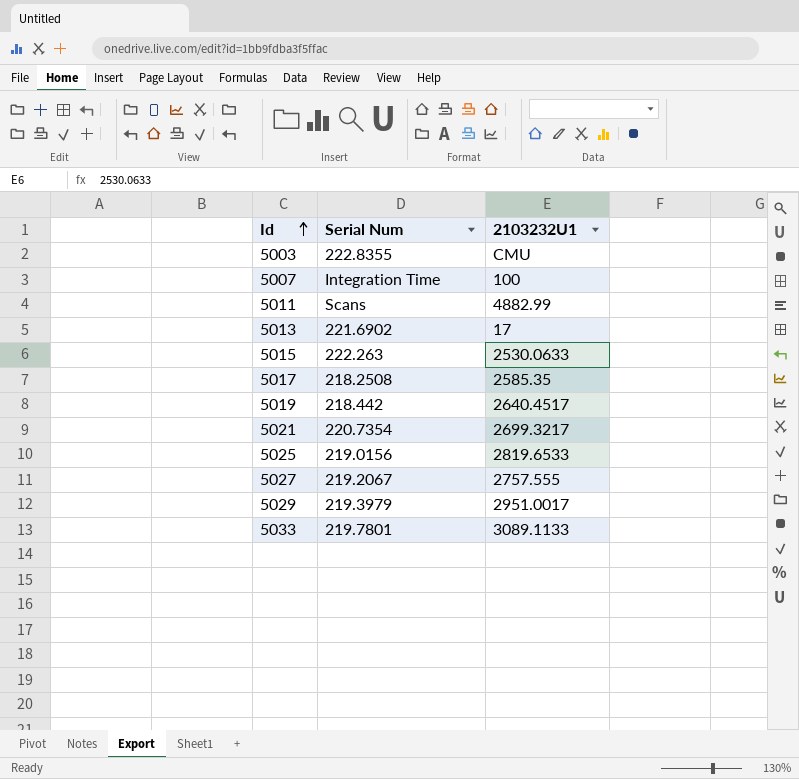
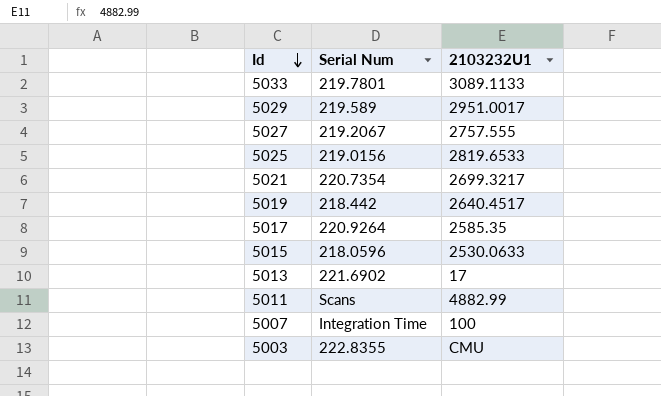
row order: Id ascending -> Id descending
5029 | Serial Num: 219.3979 -> 219.589
5017 | Serial Num: 218.2508 -> 220.9264
5015 | Serial Num: 222.263 -> 218.0596

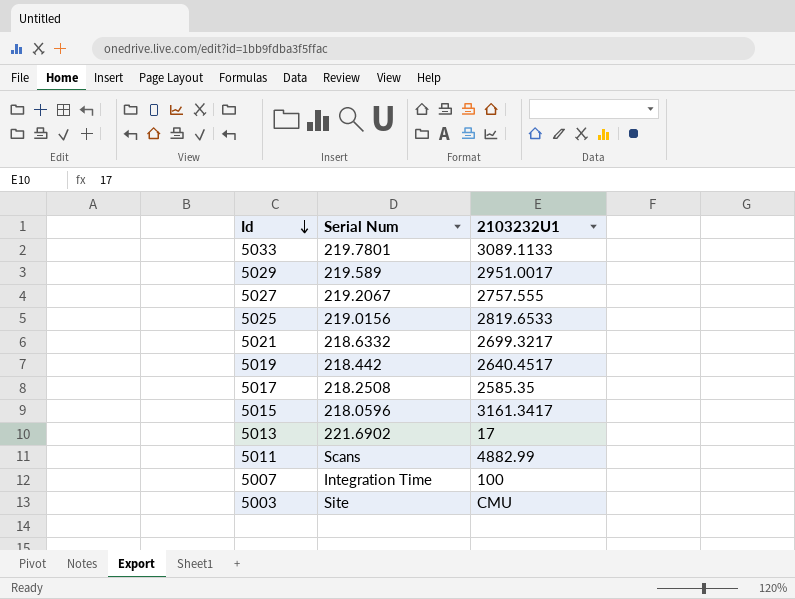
5021 | Serial Num: 220.7354 -> 218.6332
5017 | Serial Num: 220.9264 -> 218.2508
5015 | 2103232U1: 2530.0633 -> 3161.3417
5003 | Serial Num: 222.8355 -> Site

